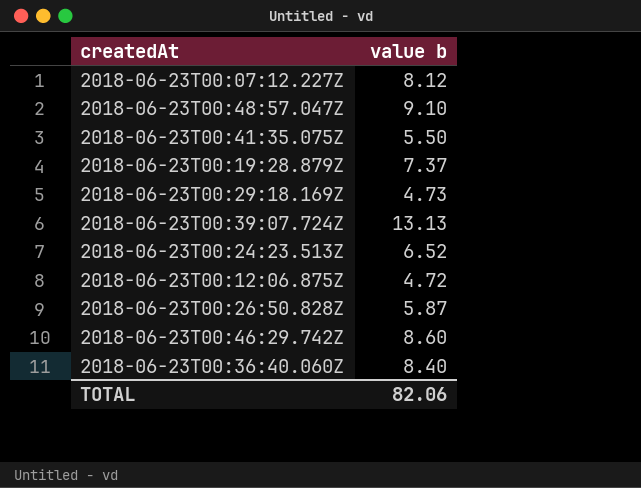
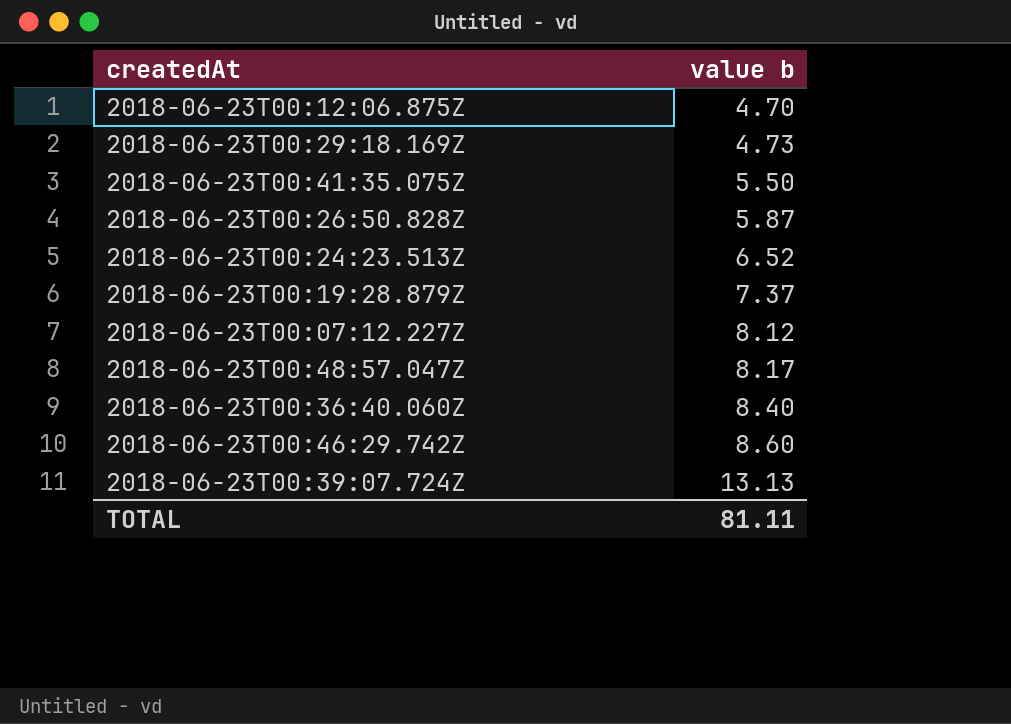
row order: none -> value b ascending
2018-06-23T00:12:06.875Z | value b: 4.72 -> 4.70
2018-06-23T00:48:57.047Z | value b: 9.10 -> 8.17
TOTAL | value b: 82.06 -> 81.11

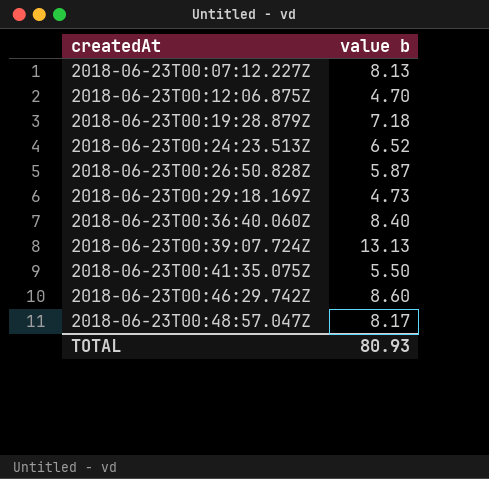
row order: value b ascending -> createdAt ascending
2018-06-23T00:07:12.227Z | value b: 8.12 -> 8.13
2018-06-23T00:19:28.879Z | value b: 7.37 -> 7.18
TOTAL | value b: 81.11 -> 80.93

